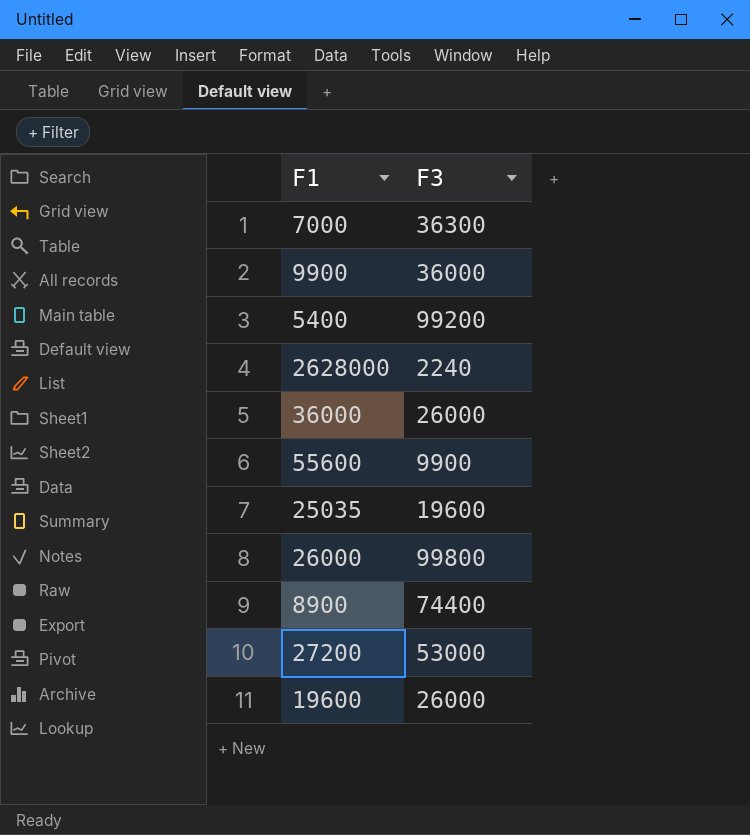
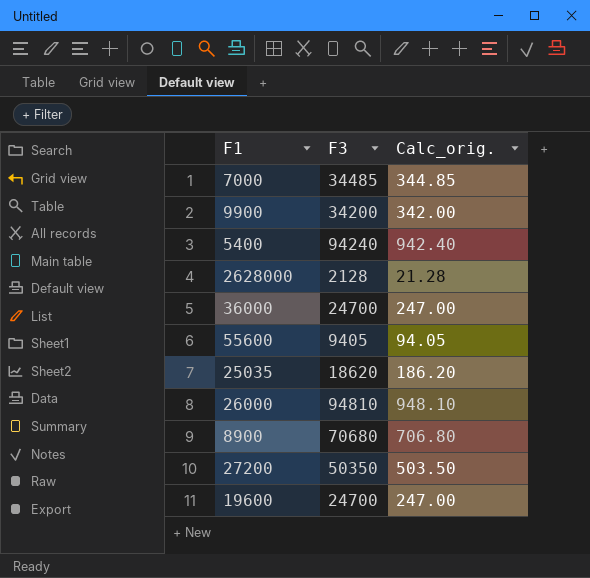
column Calc_orig. | formula: none -> [F3] * 0.01
7000 | F3: 36300 -> 34485
9900 | F3: 36000 -> 34200
5400 | F3: 99200 -> 94240
2628000 | F3: 2240 -> 2128
36000 | F3: 26000 -> 24700
55600 | F3: 9900 -> 9405
25035 | F3: 19600 -> 18620
26000 | F3: 99800 -> 94810
8900 | F3: 74400 -> 70680
27200 | F3: 53000 -> 50350
19600 | F3: 26000 -> 24700

